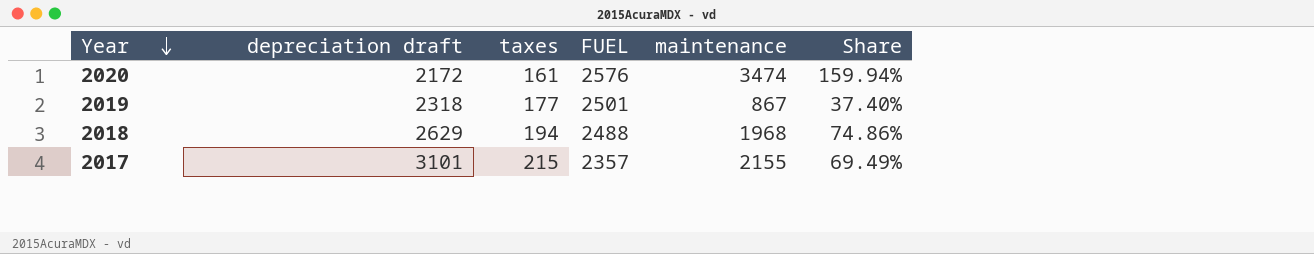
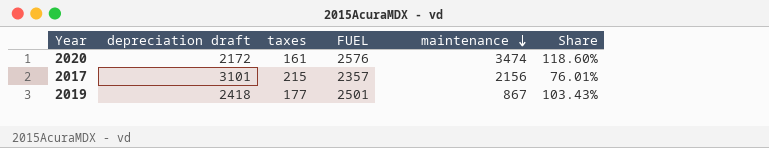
row order: Year descending -> maintenance descending
column Share | formula: [maintenance] / [depreciation draft] -> [FUEL] / [depreciation draft]
row 2018: 2629 | 194 | 2488 | 1968 | 74.86% -> none
2017 | maintenance: 2155 -> 2156
2019 | depreciation draft: 2318 -> 2418

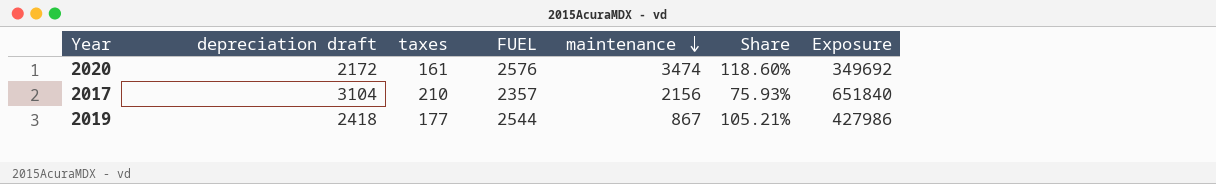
column Exposure | formula: none -> [depreciation draft] * [taxes]
2017 | depreciation draft: 3101 -> 3104
2017 | taxes: 215 -> 210
2017 | Share: 76.01% -> 75.93%
2019 | FUEL: 2501 -> 2544
2019 | Share: 103.43% -> 105.21%

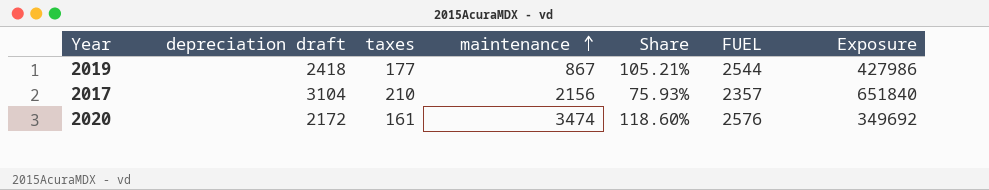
row order: maintenance descending -> maintenance ascending
column FUEL | position: 4 -> 6

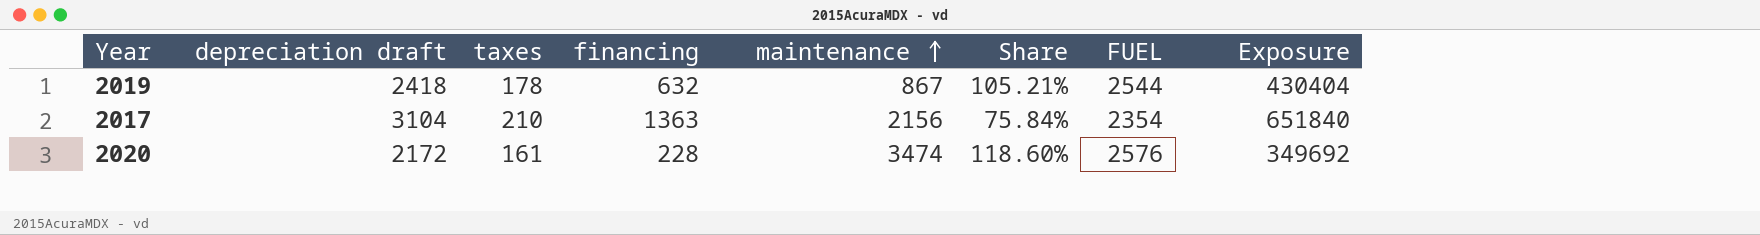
column financing | position: none -> 4
2019 | taxes: 177 -> 178
2019 | Exposure: 427986 -> 430404
2017 | Share: 75.93% -> 75.84%
2017 | FUEL: 2357 -> 2354

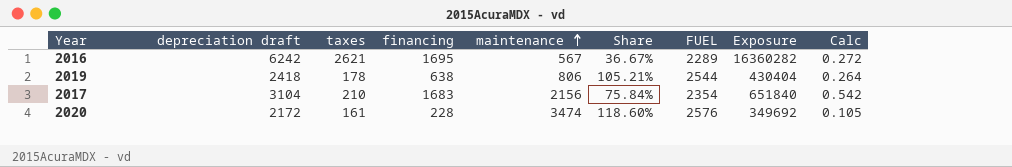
column Calc | formula: none -> [financing] / [depreciation draft]
row 2016: none -> 6242 | 2621 | 1695 | 567 | 36.67% | 2289 | 16360282 | 0.272
2019 | financing: 632 -> 638
2019 | maintenance: 867 -> 806
2017 | financing: 1363 -> 1683

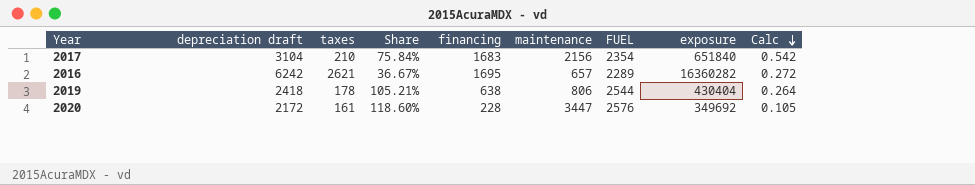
row order: maintenance ascending -> Calc descending
column Share | position: 6 -> 4
column name: Exposure -> exposure
2016 | maintenance: 567 -> 657
2020 | maintenance: 3474 -> 3447

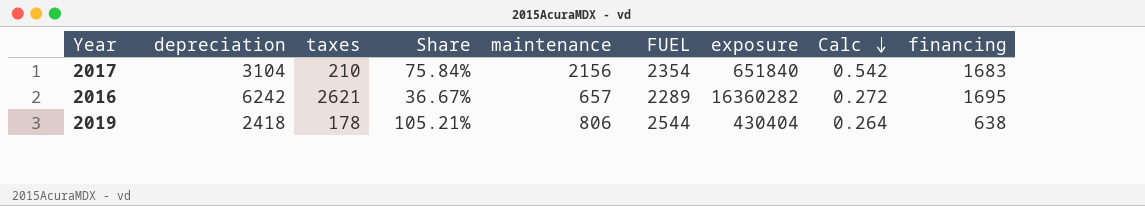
column name: depreciation draft -> depreciation
column financing | position: 5 -> 9
row 2020: 2172 | 161 | 118.60% | 228 | 3447 | 2576 | 349692 | 0.105 -> none

